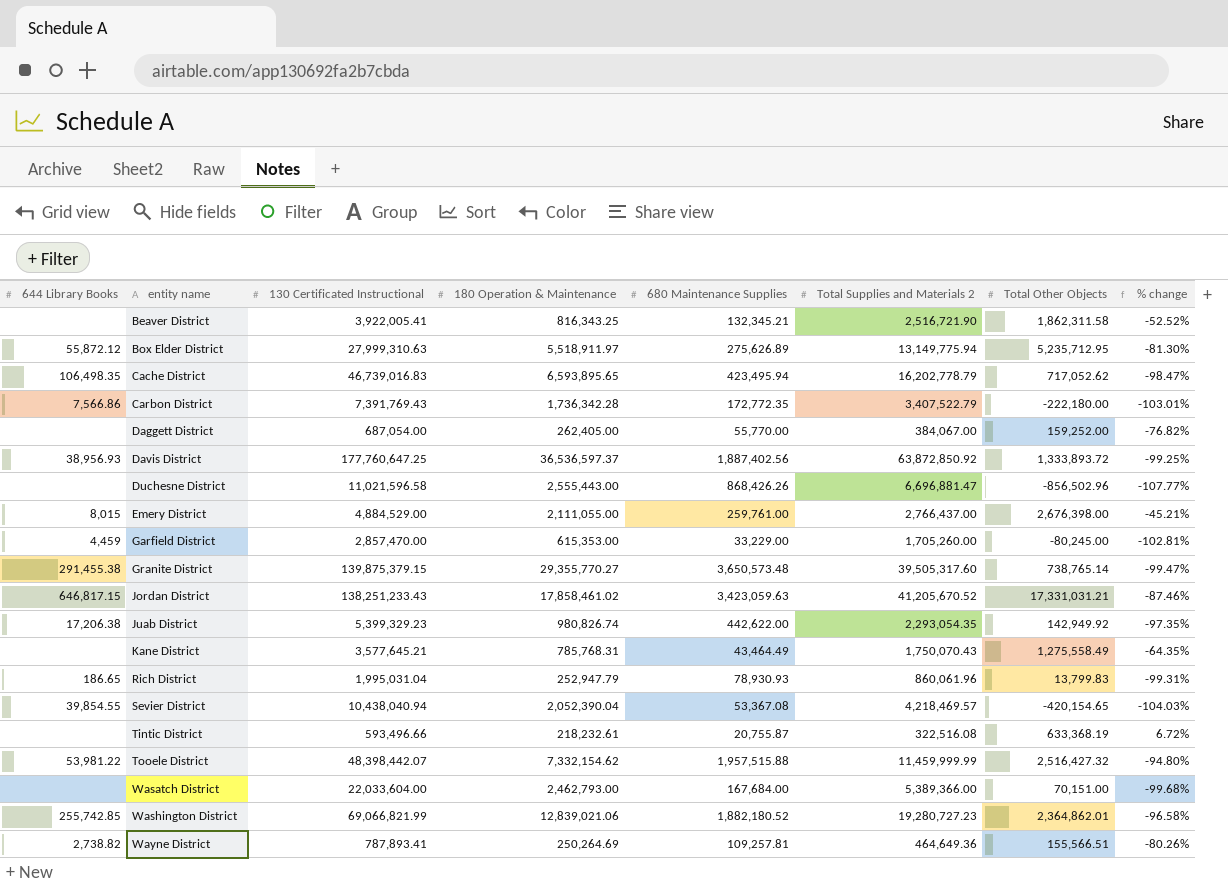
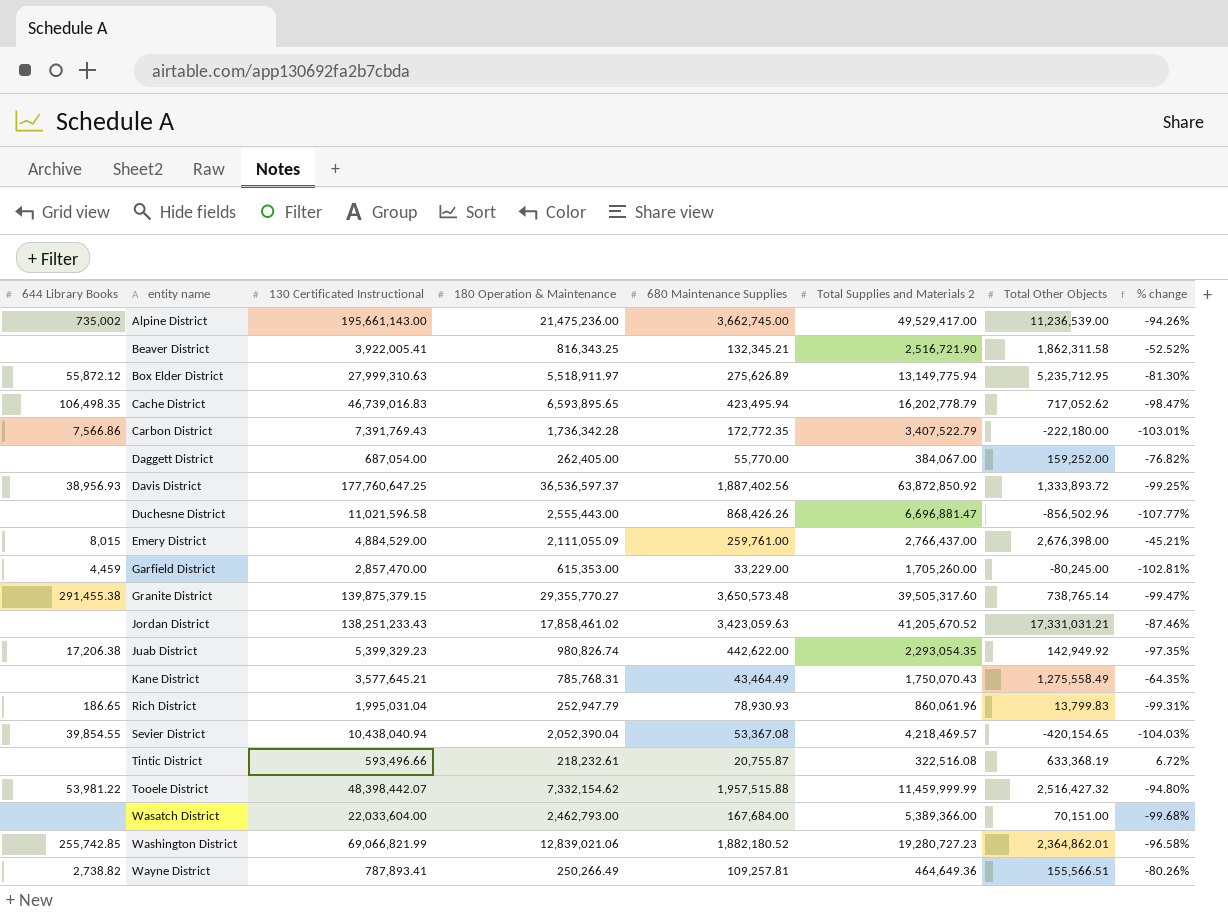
row Alpine District: none -> 735,002 | 195,661,143.00 | 21,475,236.00 | 3,662,745.00 | 49,529,417.00 | 11,236,539.00 | -94.26%
Emery District | 180 Operation & Maintenance: 2,111,055.00 -> 2,111,055.09
Jordan District | 644 Library Books: 646,817.15 -> none
Wayne District | 180 Operation & Maintenance: 250,264.69 -> 250,266.49

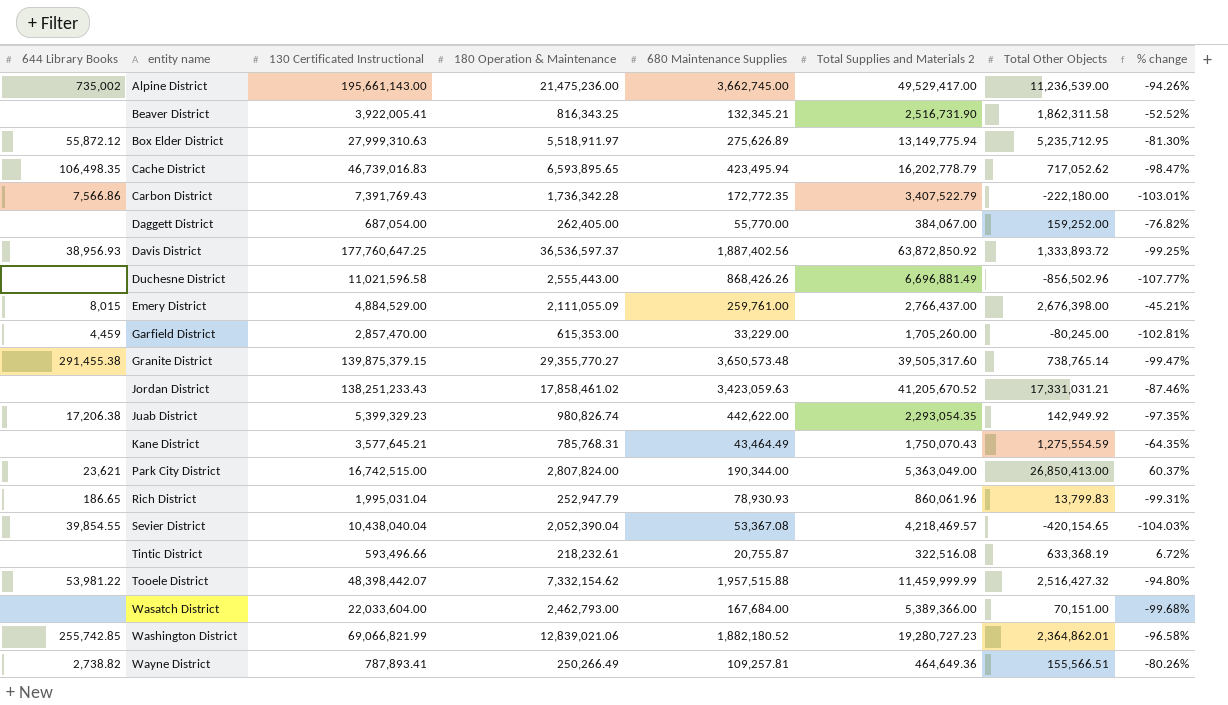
Beaver District | Total Supplies and Materials 2: 2,516,721.90 -> 2,516,731.90
Duchesne District | Total Supplies and Materials 2: 6,696,881.47 -> 6,696,881.49
Kane District | Total Other Objects: 1,275,558.49 -> 1,275,554.59
row Park City District: none -> 23,621 | 16,742,515.00 | 2,807,824.00 | 190,344.00 | 5,363,049.00 | 26,850,413.00 | 60.37%
Sevier District | 130 Certificated Instructional: 10,438,040.94 -> 10,438,040.04

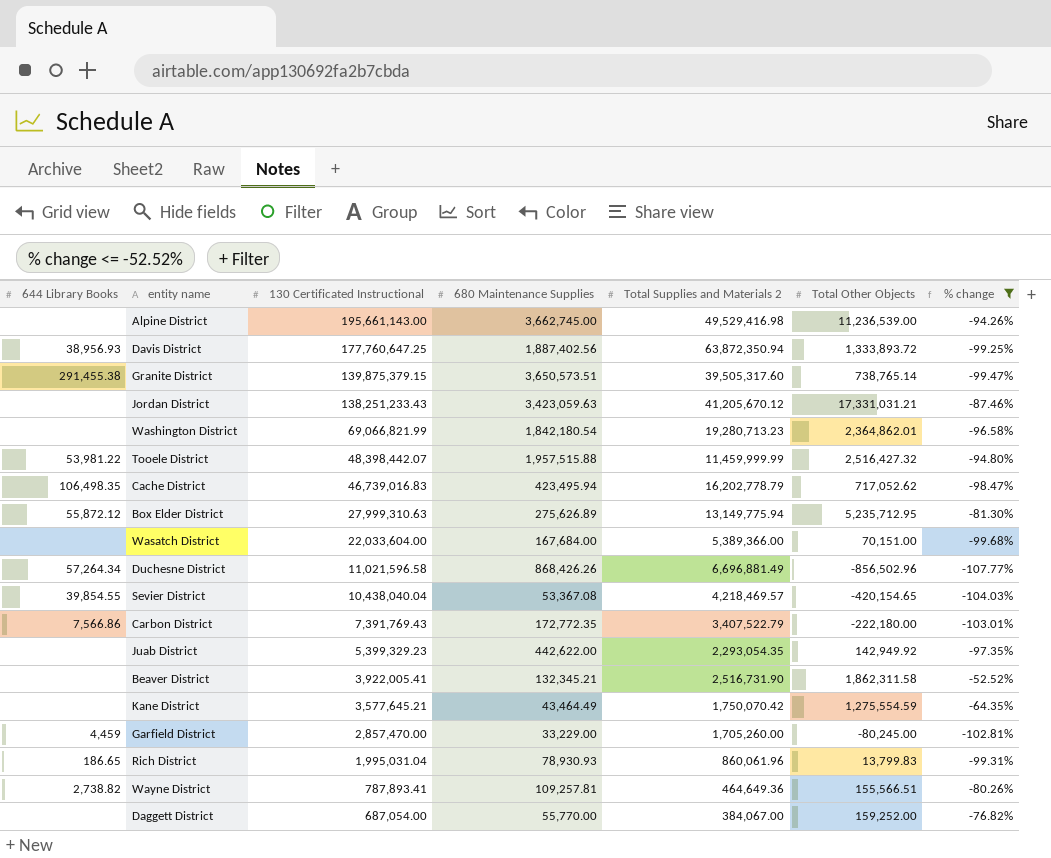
filter: none -> % change <= -52.52%
row order: entity name ascending -> 130 Certificated Instructional descending
column 180 Operation & Maintenance | position: 4 -> none
Alpine District | 644 Library Books: 735,002 -> none
Alpine District | Total Supplies and Materials 2: 49,529,417.00 -> 49,529,416.98
Davis District | Total Supplies and Materials 2: 63,872,850.92 -> 63,872,350.94
Granite District | 680 Maintenance Supplies: 3,650,573.48 -> 3,650,573.51
Jordan District | Total Supplies and Materials 2: 41,205,670.52 -> 41,205,670.12
Washington District | 644 Library Books: 255,742.85 -> none
Washington District | 680 Maintenance Supplies: 1,882,180.52 -> 1,842,180.54
Washington District | Total Supplies and Materials 2: 19,280,727.23 -> 19,280,713.23
Duchesne District | 644 Library Books: none -> 57,264.34
Juab District | 644 Library Books: 17,206.38 -> none
Kane District | Total Supplies and Materials 2: 1,750,070.43 -> 1,750,070.42

